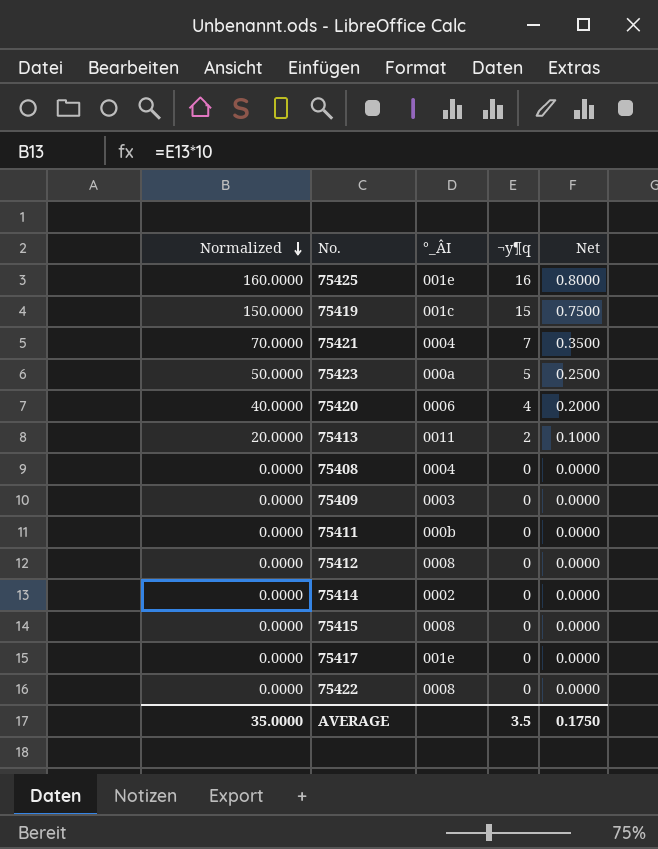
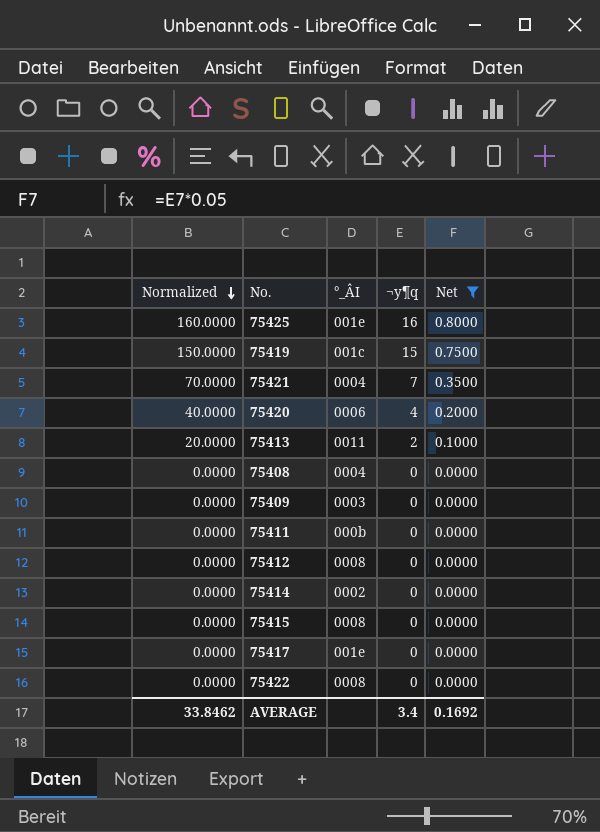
filter: none -> Net != 0.2500
AVERAGE | Normalized: 35.0000 -> 33.8462
AVERAGE | ¬y¶q: 3.5 -> 3.4
AVERAGE | Net: 0.1750 -> 0.1692

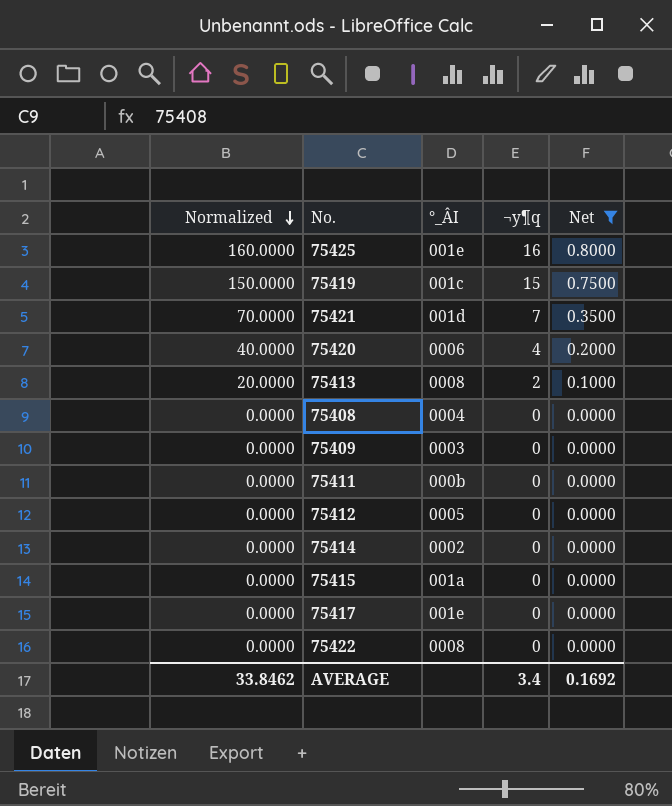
75421 | °_ÂI: 0004 -> 001d
75413 | °_ÂI: 0011 -> 0008
75412 | °_ÂI: 0008 -> 0005
75415 | °_ÂI: 0008 -> 001a

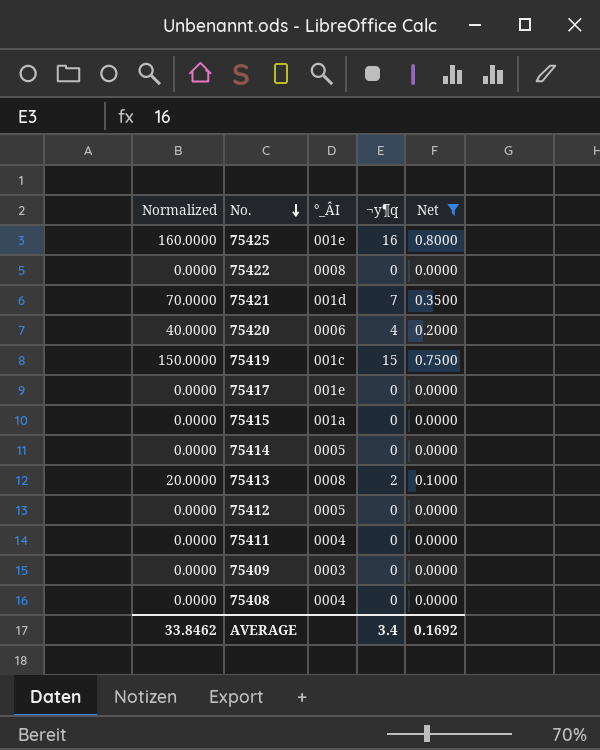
row order: Normalized descending -> No. descending
75414 | °_ÂI: 0002 -> 0005
75411 | °_ÂI: 000b -> 0004

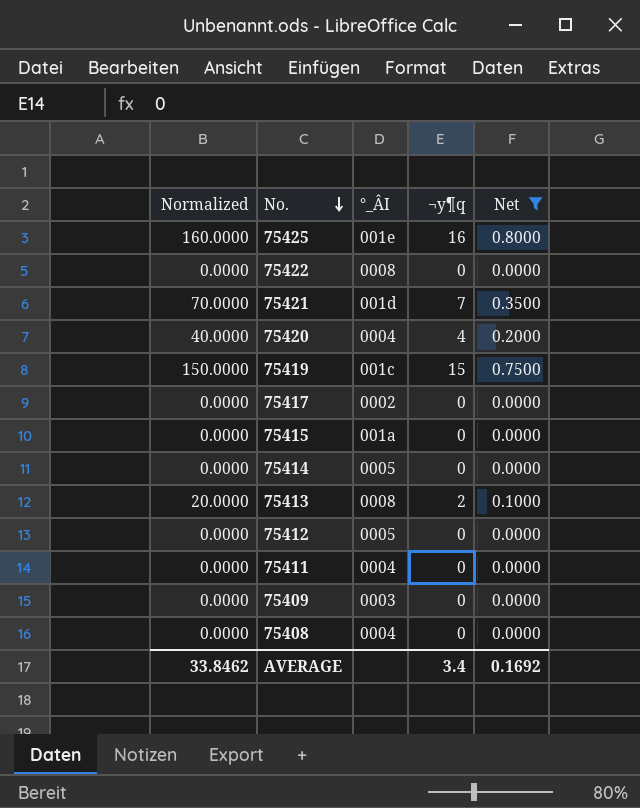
75420 | °_ÂI: 0006 -> 0004
75417 | °_ÂI: 001e -> 0002

